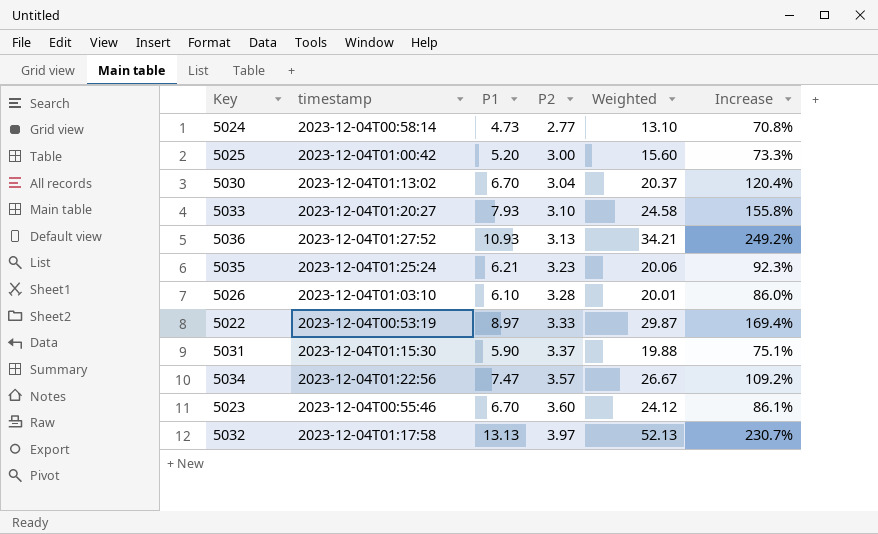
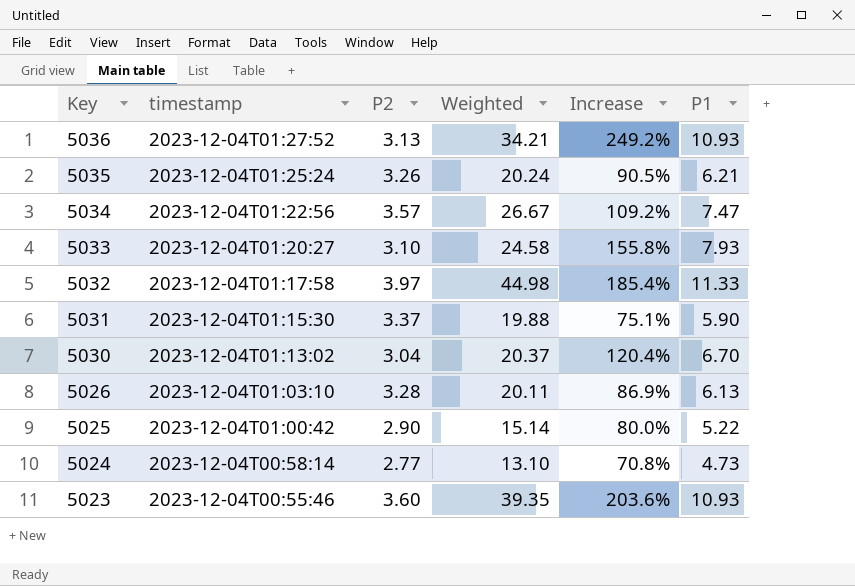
row order: P2 ascending -> Key descending
column P1 | position: 3 -> 6
row 5022: 2023-12-04T00:53:19 | 8.97 | 3.33 | 29.87 | 169.4% -> none
5035 | P2: 3.23 -> 3.26
5035 | Weighted: 20.06 -> 20.24
5035 | Increase: 92.3% -> 90.5%
5032 | Weighted: 52.13 -> 44.98
5032 | Increase: 230.7% -> 185.4%
5032 | P1: 13.13 -> 11.33
5026 | Weighted: 20.01 -> 20.11
5026 | Increase: 86.0% -> 86.9%
5026 | P1: 6.10 -> 6.13
5025 | P2: 3.00 -> 2.90
5025 | Weighted: 15.60 -> 15.14
5025 | Increase: 73.3% -> 80.0%
5025 | P1: 5.20 -> 5.22
5023 | Weighted: 24.12 -> 39.35
5023 | Increase: 86.1% -> 203.6%
5023 | P1: 6.70 -> 10.93

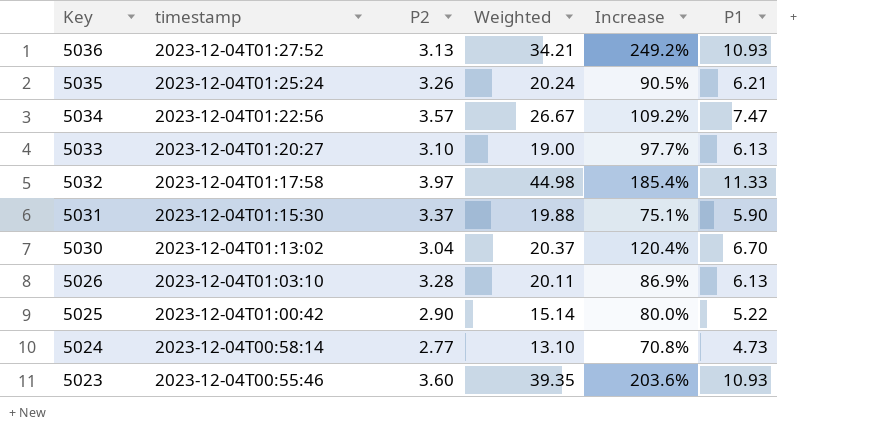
5033 | Weighted: 24.58 -> 19.00
5033 | Increase: 155.8% -> 97.7%
5033 | P1: 7.93 -> 6.13

